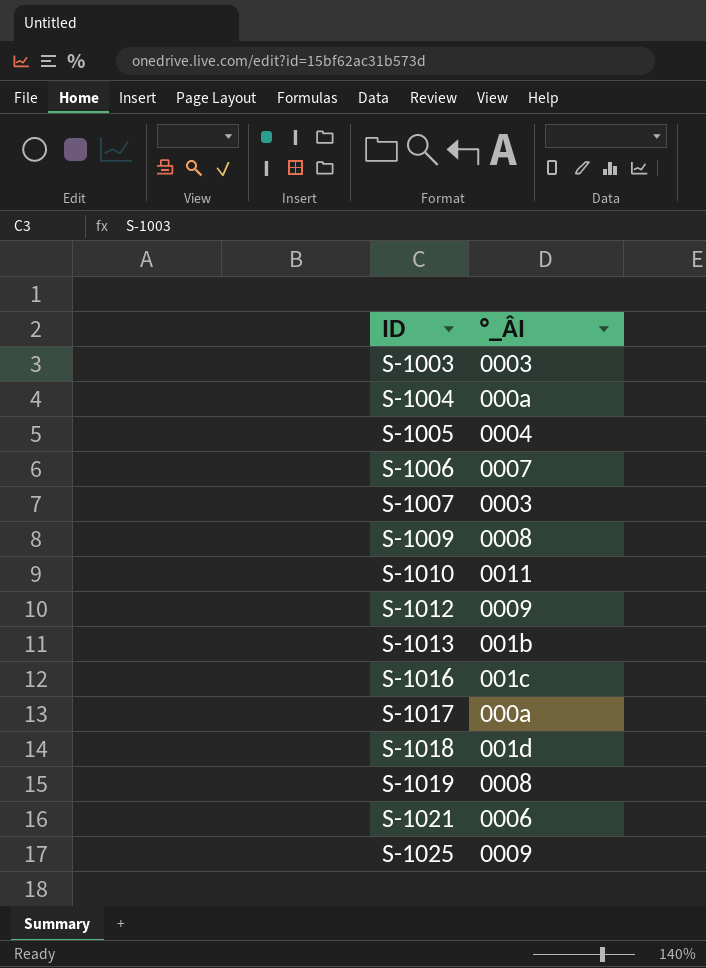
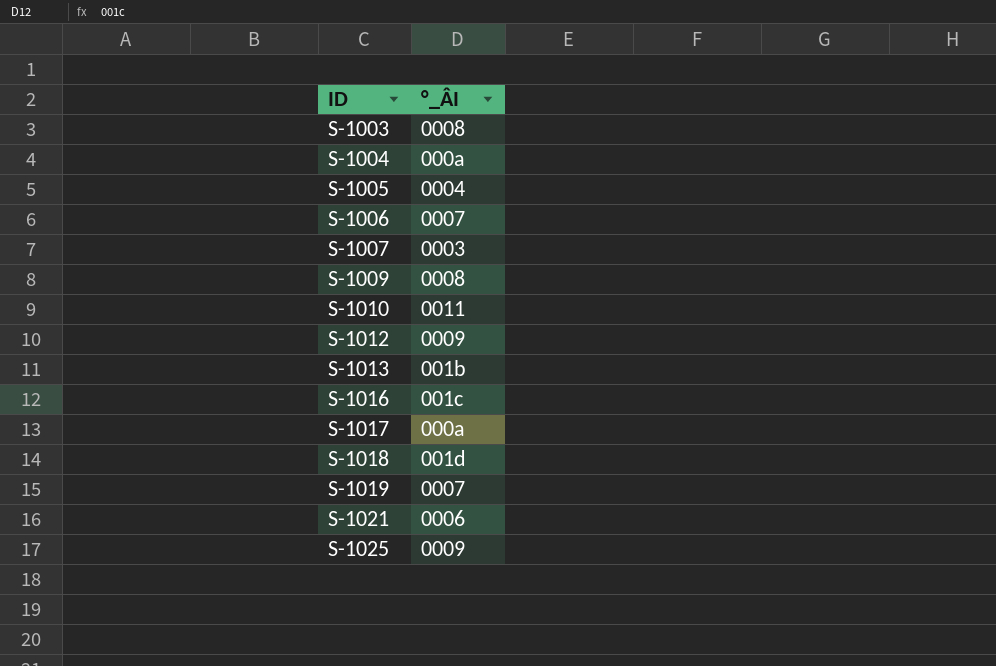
S-1003 | °_ÂI: 0003 -> 0008
S-1019 | °_ÂI: 0008 -> 0007

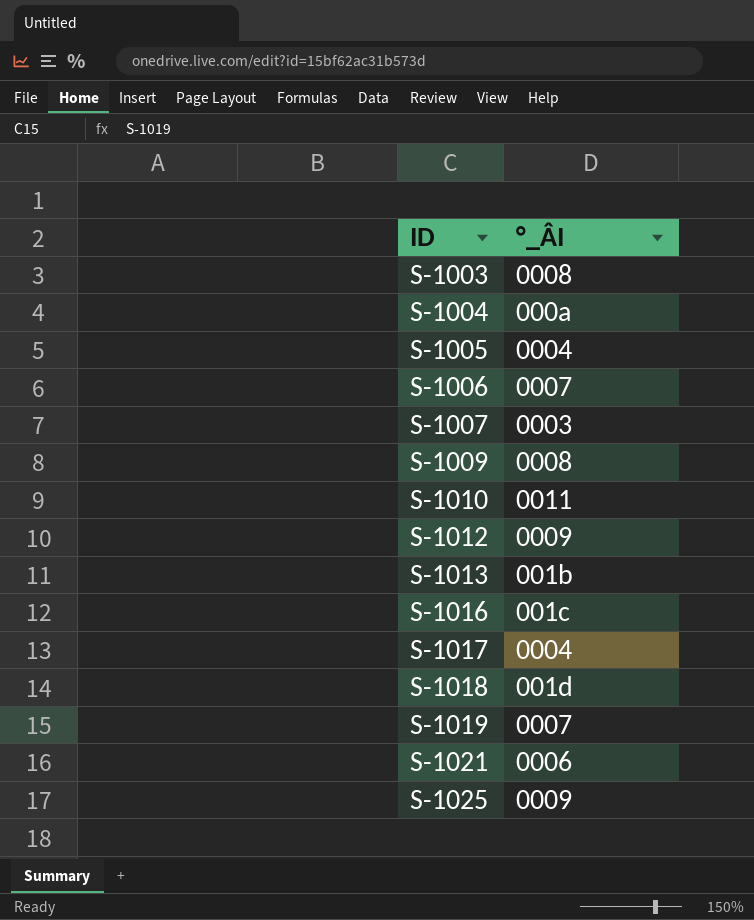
S-1017 | °_ÂI: 000a -> 0004

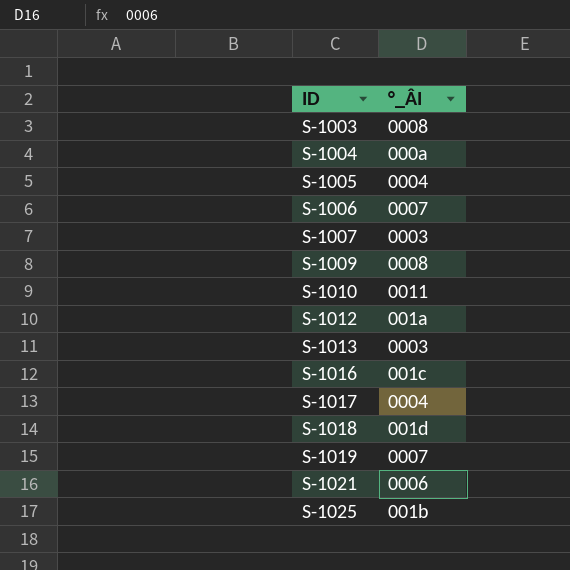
S-1012 | °_ÂI: 0009 -> 001a
S-1013 | °_ÂI: 001b -> 0003
S-1025 | °_ÂI: 0009 -> 001b

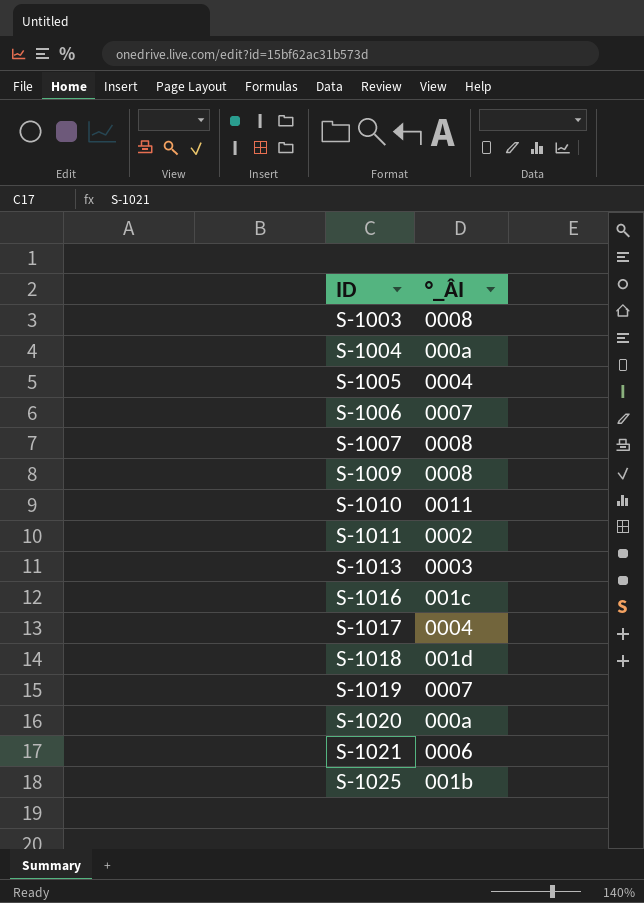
row S-1012: 001a -> none
S-1007 | °_ÂI: 0003 -> 0008
row S-1011: none -> 0002
row S-1020: none -> 000a

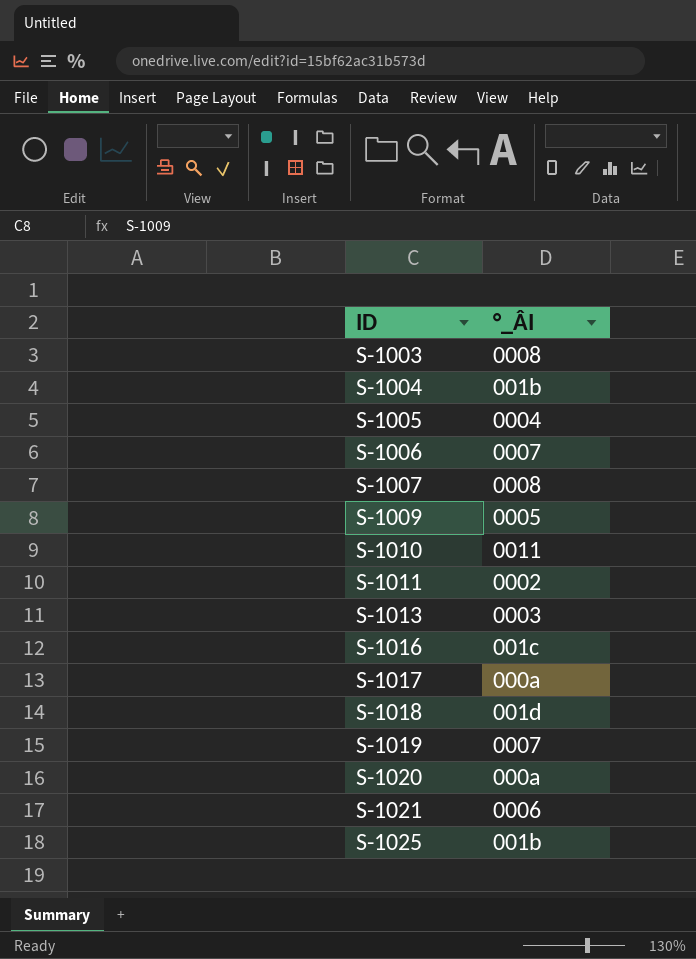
S-1004 | °_ÂI: 000a -> 001b
S-1009 | °_ÂI: 0008 -> 0005
S-1017 | °_ÂI: 0004 -> 000a

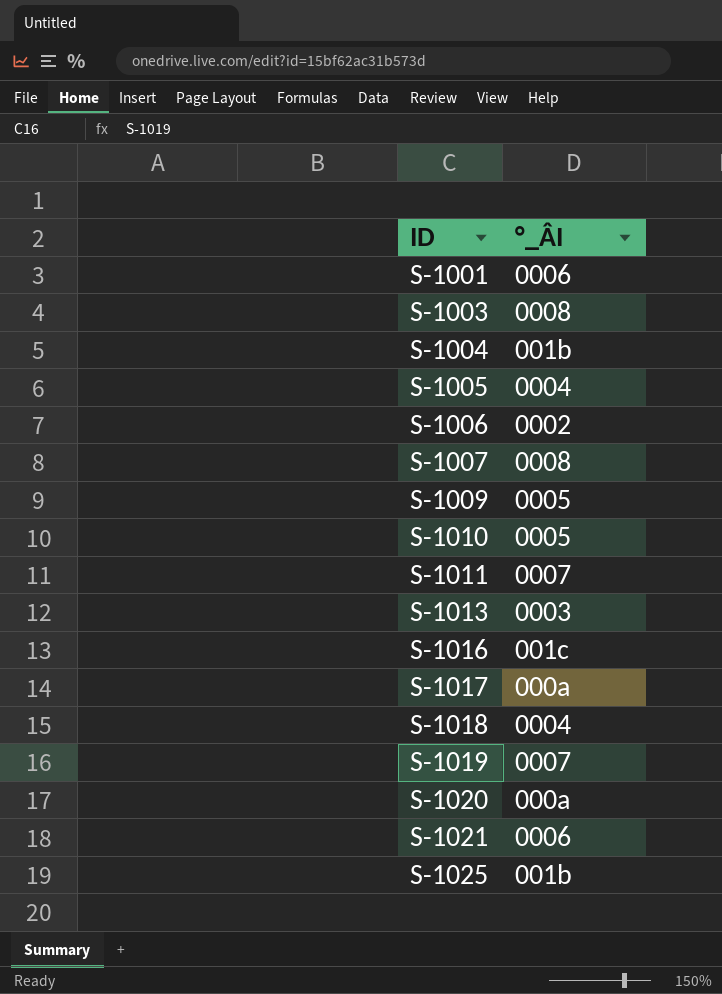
row S-1001: none -> 0006
S-1006 | °_ÂI: 0007 -> 0002
S-1010 | °_ÂI: 0011 -> 0005
S-1011 | °_ÂI: 0002 -> 0007
S-1018 | °_ÂI: 001d -> 0004

